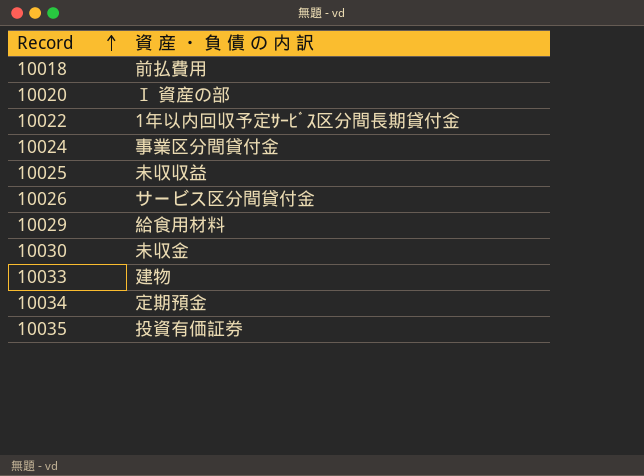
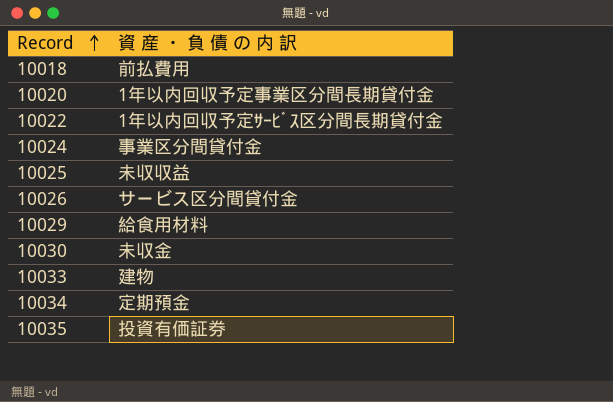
10020 | 資 産 ・ 負 債 の 内 訳: Ⅰ 資産の部 -> 1年以内回収予定事業区分間長期貸付金

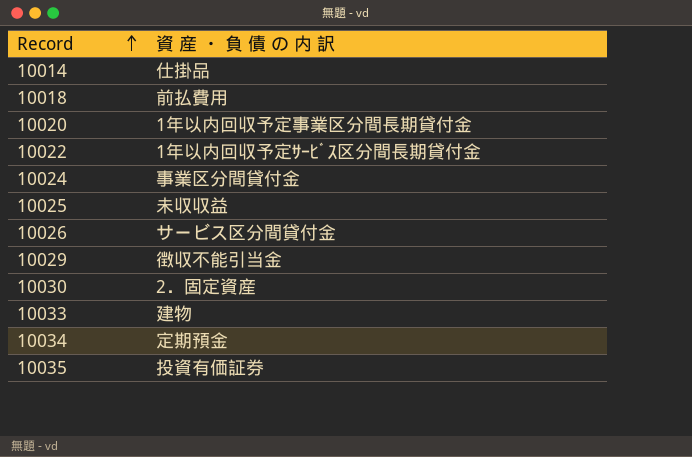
row 10014: none -> 仕掛品
10029 | 資 産 ・ 負 債 の 内 訳: 給食用材料 -> 徴収不能引当金
10030 | 資 産 ・ 負 債 の 内 訳: 未収金 -> 2．固定資産

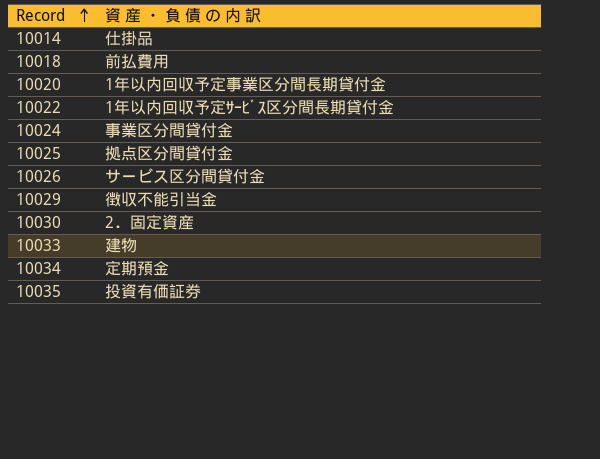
10025 | 資 産 ・ 負 債 の 内 訳: 未収収益 -> 拠点区分間貸付金

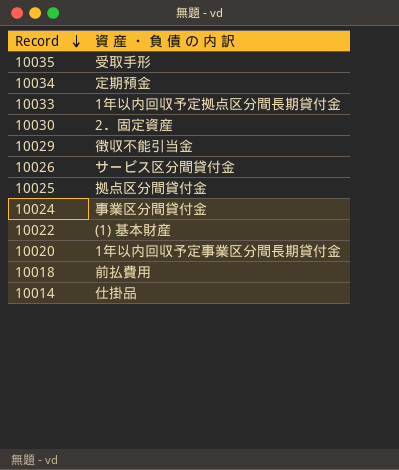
row order: Record ascending -> Record descending
10035 | 資 産 ・ 負 債 の 内 訳: 投資有価証券 -> 受取手形
10033 | 資 産 ・ 負 債 の 内 訳: 建物 -> 1年以内回収予定拠点区分間長期貸付金
10022 | 資 産 ・ 負 債 の 内 訳: 1年以内回収予定ｻｰﾋﾞｽ区分間長期貸付金 -> (1) 基本財産

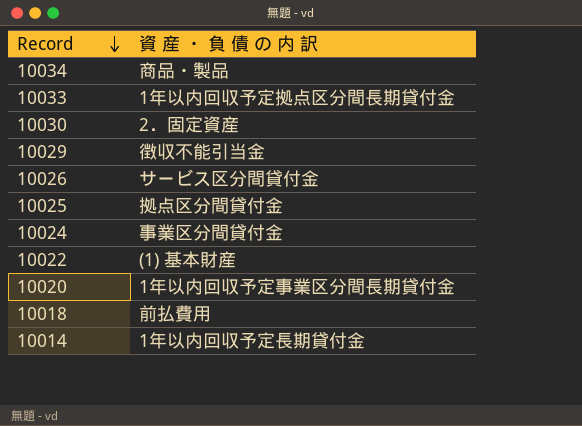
row 10035: 受取手形 -> none
10034 | 資 産 ・ 負 債 の 内 訳: 定期預金 -> 商品・製品
10014 | 資 産 ・ 負 債 の 内 訳: 仕掛品 -> 1年以内回収予定長期貸付金

